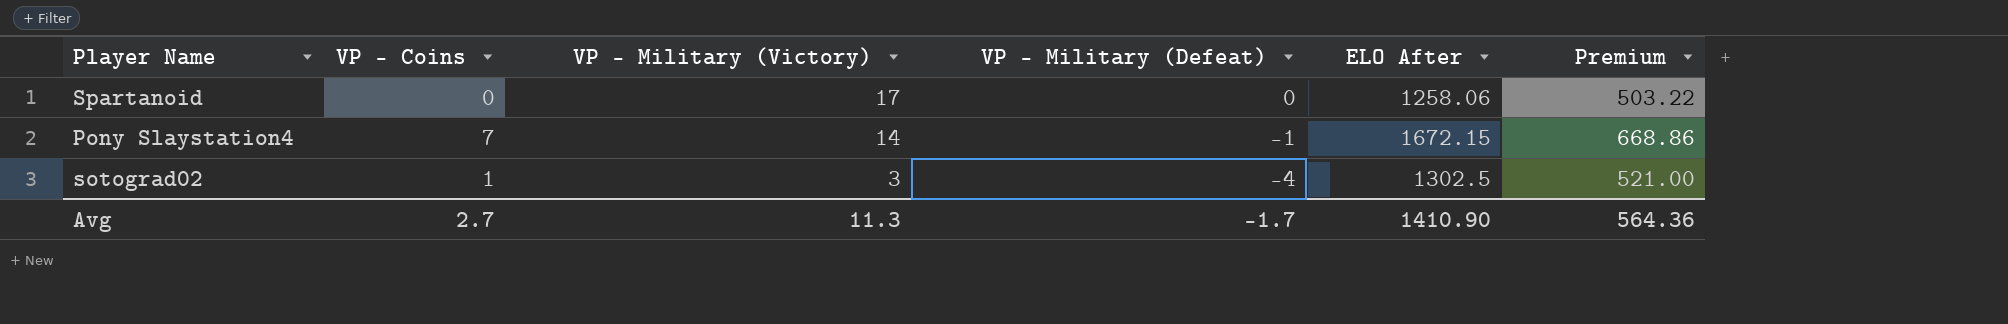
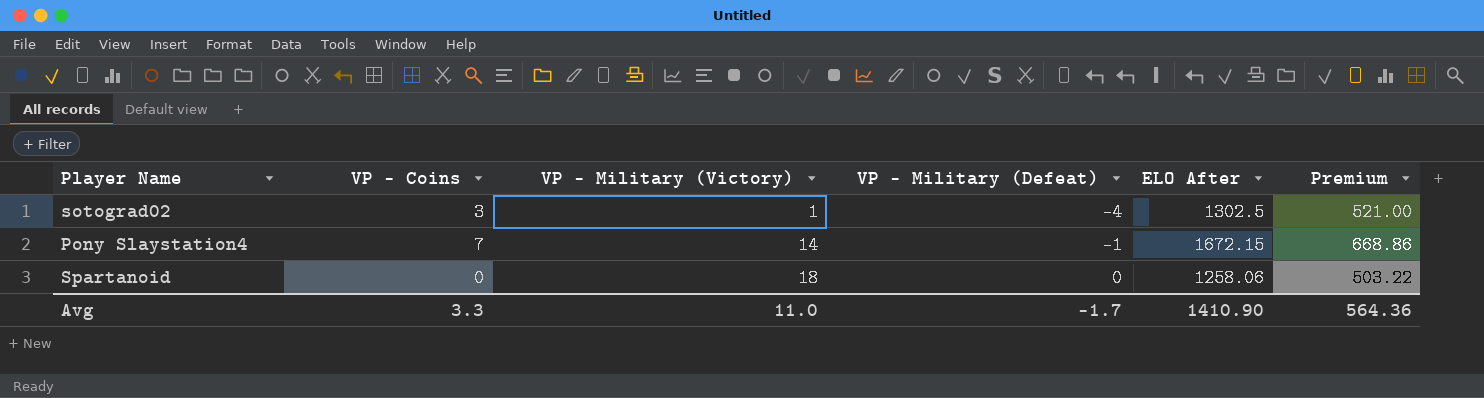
row order: VP - Military (Victory) descending -> VP - Military (Victory) ascending
sotograd02 | VP - Coins: 1 -> 3
sotograd02 | VP - Military (Victory): 3 -> 1
Spartanoid | VP - Military (Victory): 17 -> 18
Avg | VP - Coins: 2.7 -> 3.3
Avg | VP - Military (Victory): 11.3 -> 11.0

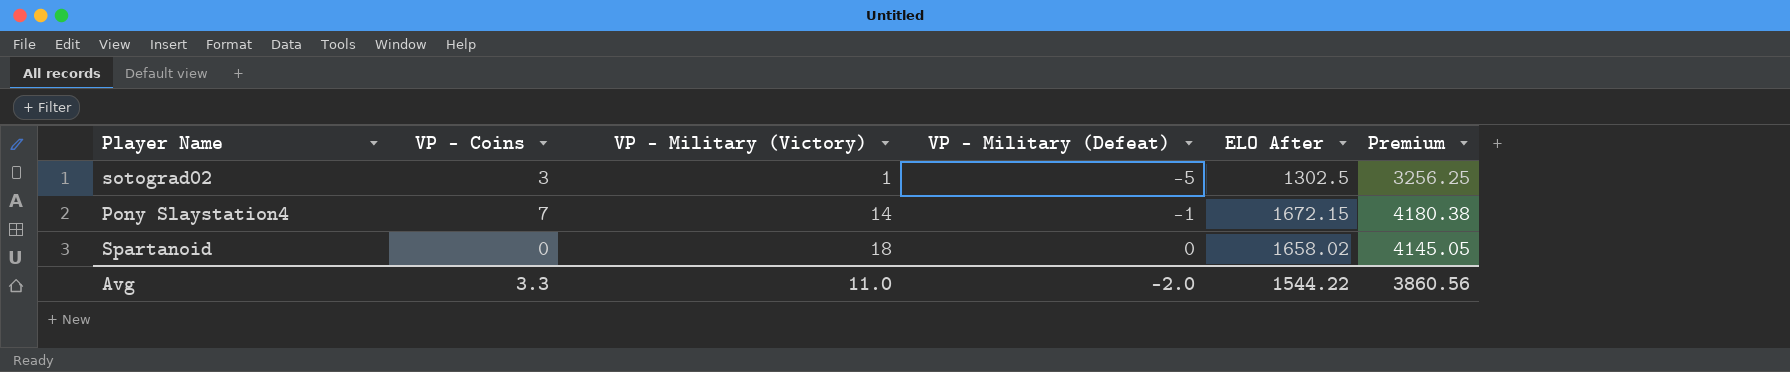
column Premium | formula: [ELO After] * 0.4 -> [ELO After] * 2.5
sotograd02 | VP - Military (Defeat): -4 -> -5
Spartanoid | ELO After: 1258.06 -> 1658.02
Avg | VP - Military (Defeat): -1.7 -> -2.0
Avg | ELO After: 1410.90 -> 1544.22
Avg | Premium: 564.36 -> 3860.56

